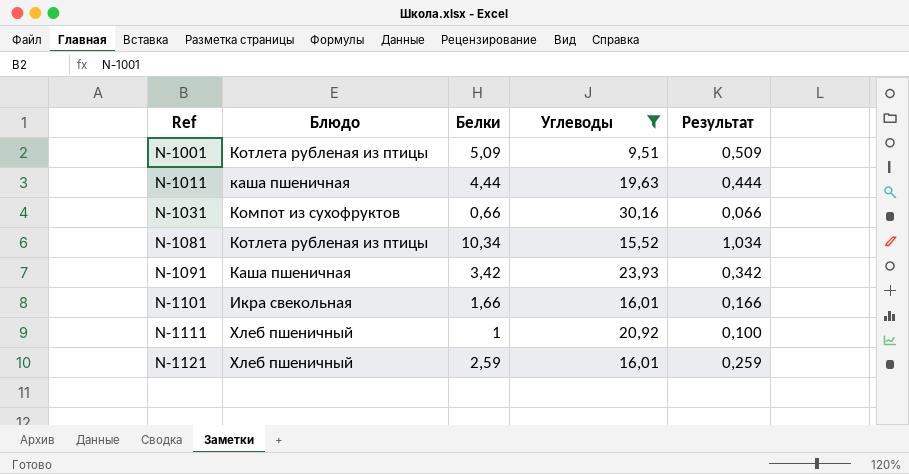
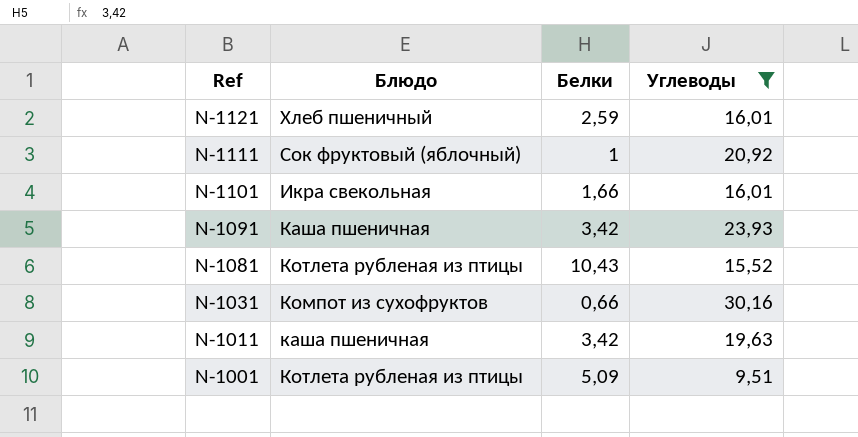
row order: Ref ascending -> Ref descending
column Результат | formula: [Белки] * 0,1 -> none
N-1111 | Блюдо: Хлеб пшеничный -> Сок фруктовый (яблочный)
N-1081 | Белки: 10,34 -> 10,43
N-1011 | Белки: 4,44 -> 3,42

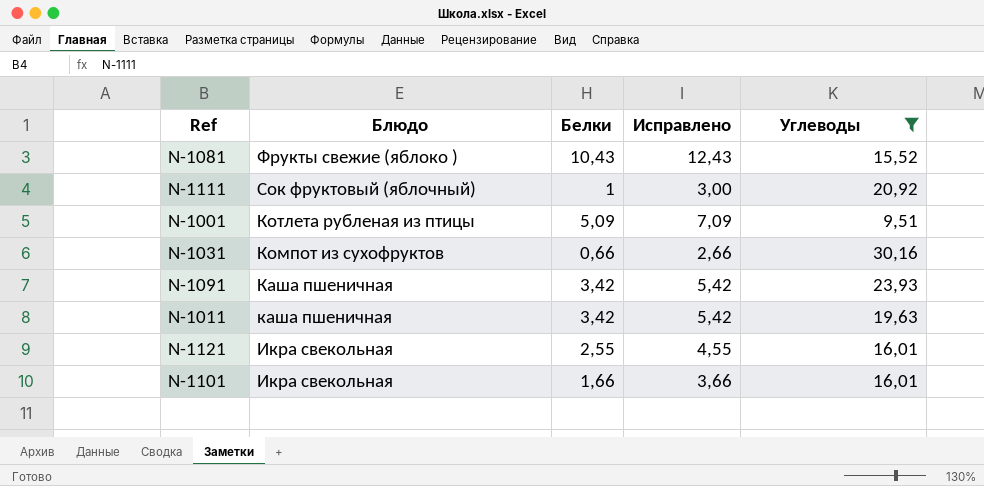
row order: Ref descending -> Блюдо descending
column Исправлено | formula: none -> [Белки] + 2
N-1081 | Блюдо: Котлета рубленая из птицы -> Фрукты свежие (яблоко )
N-1121 | Блюдо: Хлеб пшеничный -> Икра свекольная
N-1121 | Белки: 2,59 -> 2,55

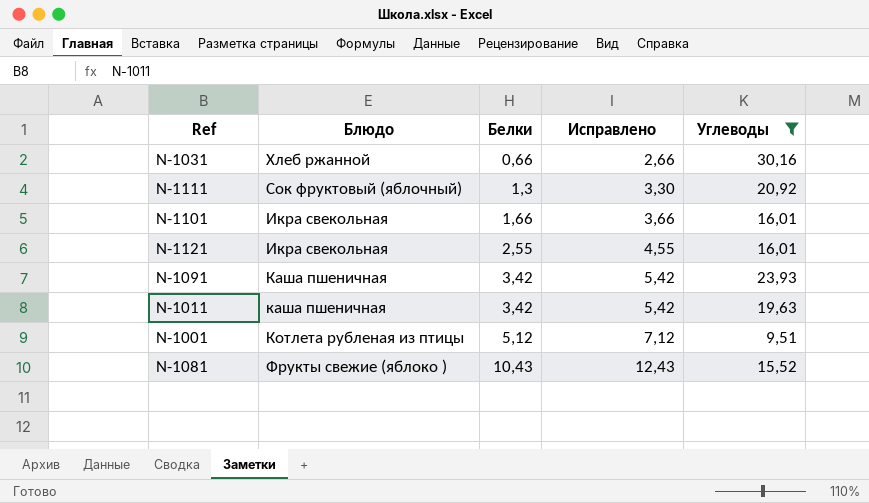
row order: Блюдо descending -> Белки ascending
N-1031 | Блюдо: Компот из сухофруктов -> Хлеб ржанной
N-1111 | Белки: 1 -> 1,3
N-1111 | Исправлено: 3,00 -> 3,30
N-1001 | Белки: 5,09 -> 5,12
N-1001 | Исправлено: 7,09 -> 7,12

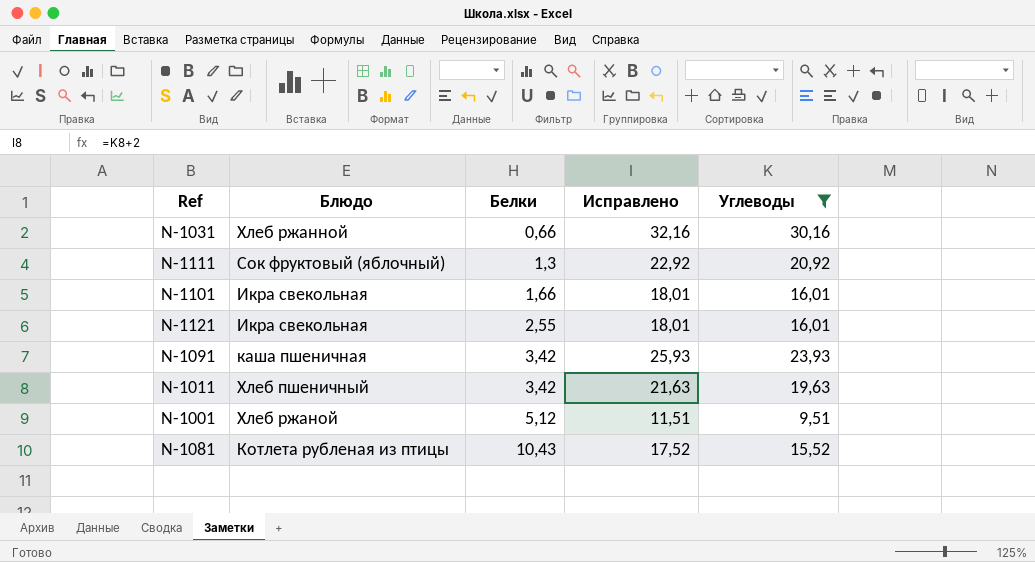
column Исправлено | formula: [Белки] + 2 -> [Углеводы] + 2
N-1091 | Блюдо: Каша пшеничная -> каша пшеничная
N-1011 | Блюдо: каша пшеничная -> Хлеб пшеничный
N-1001 | Блюдо: Котлета рубленая из птицы -> Хлеб ржаной
N-1081 | Блюдо: Фрукты свежие (яблоко ) -> Котлета рубленая из птицы

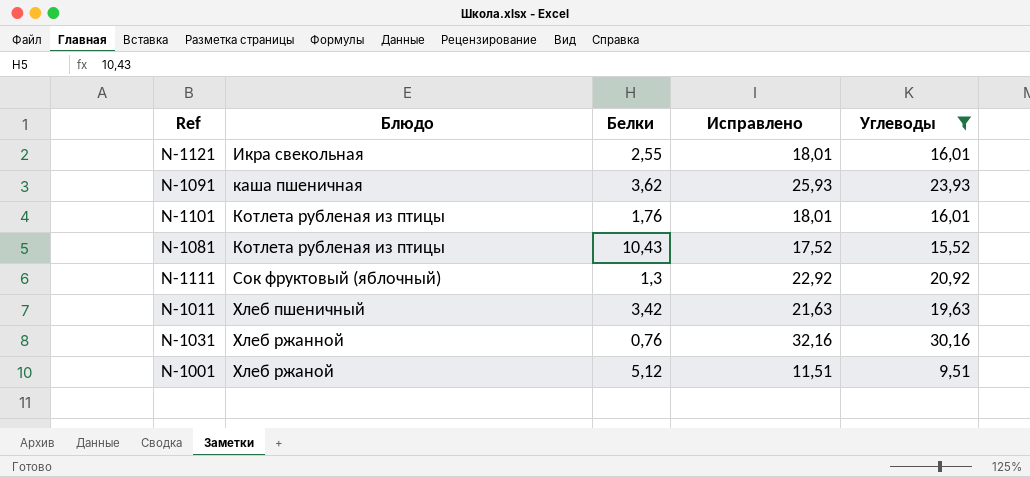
row order: Белки ascending -> Блюдо ascending
N-1091 | Белки: 3,42 -> 3,62
N-1101 | Блюдо: Икра свекольная -> Котлета рубленая из птицы
N-1101 | Белки: 1,66 -> 1,76
N-1031 | Белки: 0,66 -> 0,76

